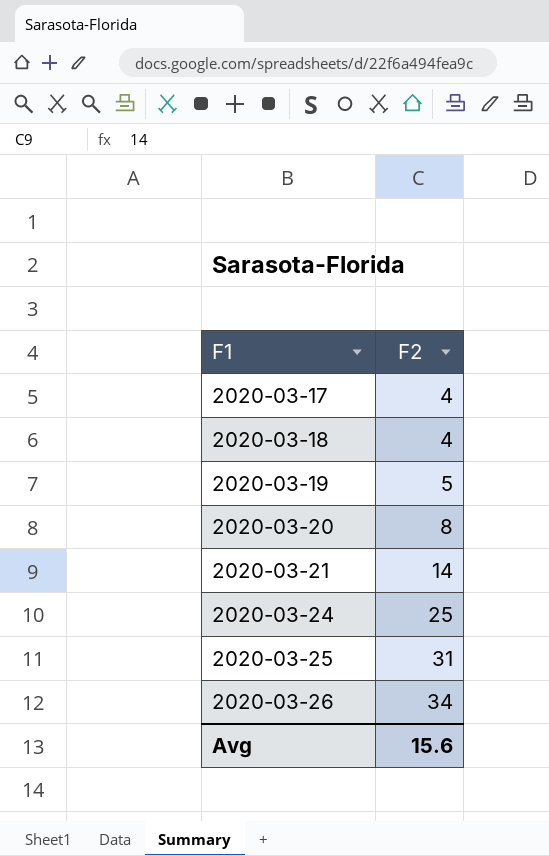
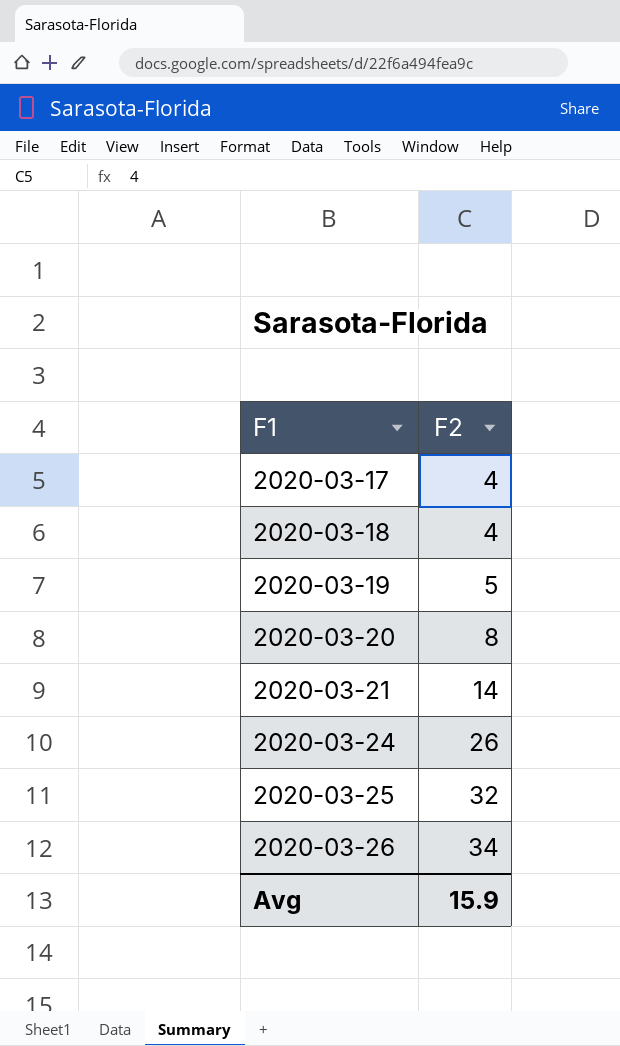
2020-03-24 | F2: 25 -> 26
2020-03-25 | F2: 31 -> 32
Avg | F2: 15.6 -> 15.9

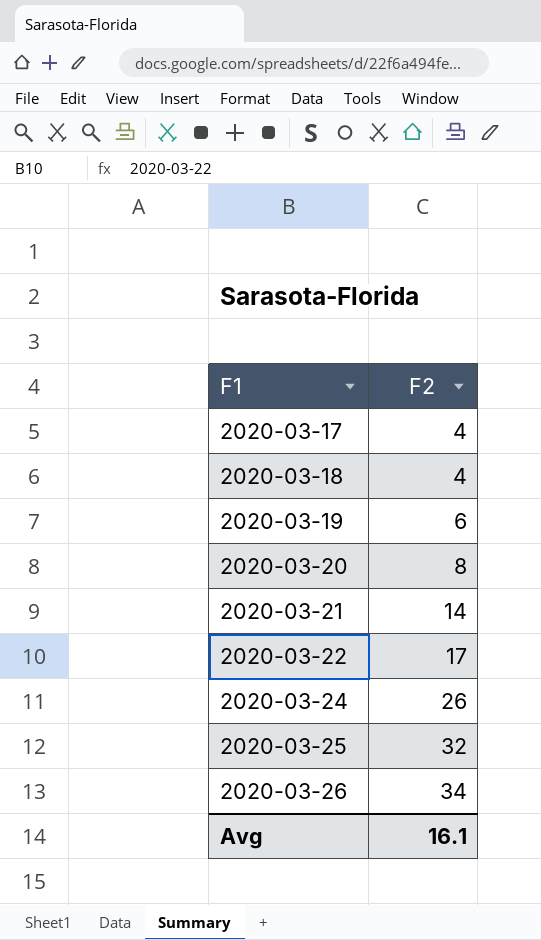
2020-03-19 | F2: 5 -> 6
row 2020-03-22: none -> 17
Avg | F2: 15.9 -> 16.1

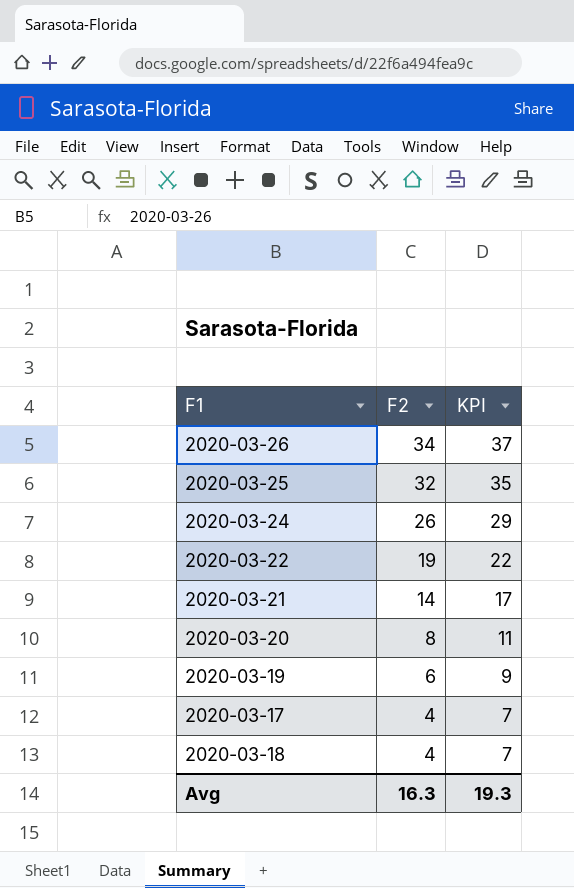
row order: F1 ascending -> F2 descending
column KPI | formula: none -> [F2] + 3
2020-03-22 | F2: 17 -> 19
Avg | F2: 16.1 -> 16.3

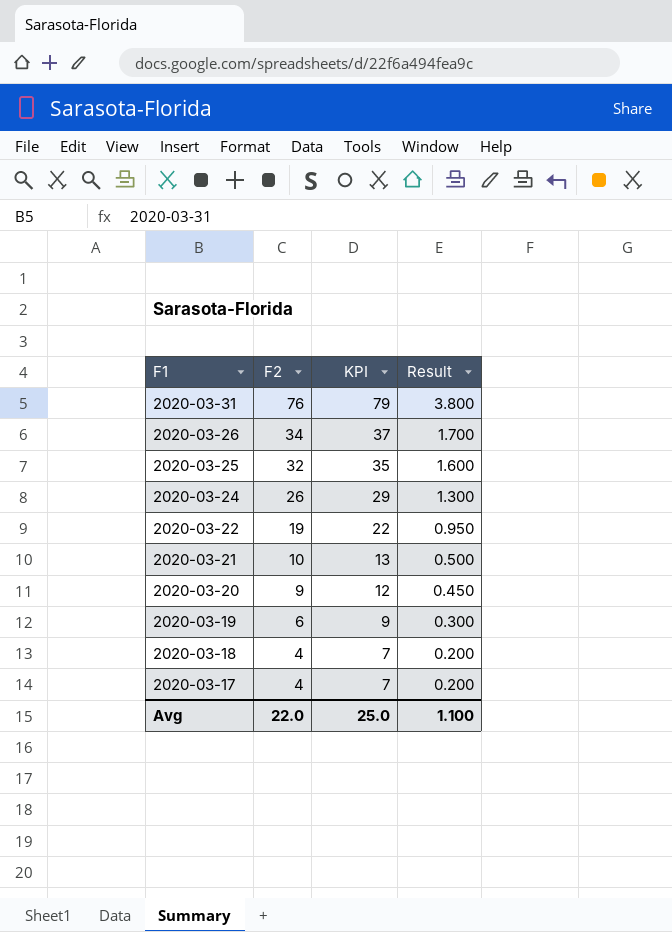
row order: F2 descending -> F1 descending
column Result | formula: none -> [F2] * 0.05
row 2020-03-31: none -> 76 | 79 | 3.800
2020-03-21 | F2: 14 -> 10
2020-03-21 | KPI: 17 -> 13
2020-03-20 | F2: 8 -> 9
2020-03-20 | KPI: 11 -> 12
Avg | F2: 16.3 -> 22.0
Avg | KPI: 19.3 -> 25.0

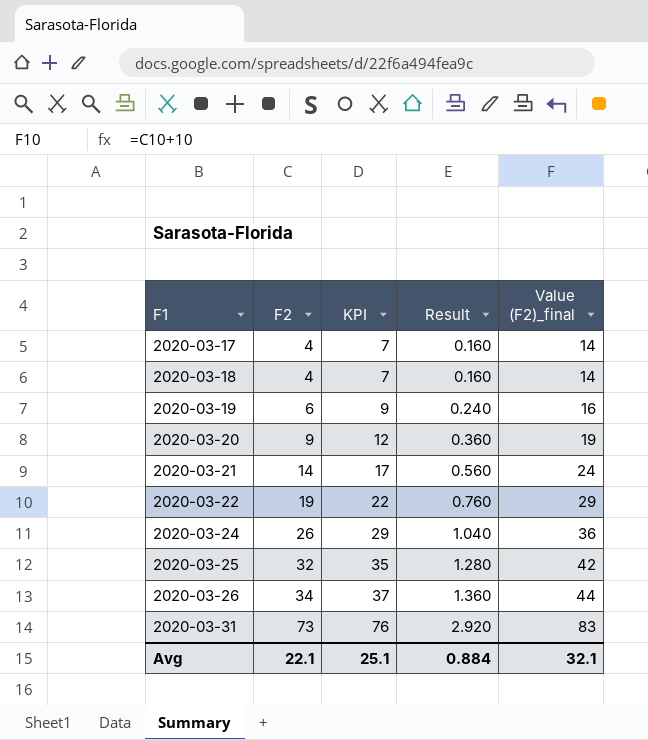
row order: F1 descending -> F1 ascending
column Result | formula: [F2] * 0.05 -> [F2] * 0.04
column Value (F2)_final | formula: none -> [F2] + 10
2020-03-21 | F2: 10 -> 14
2020-03-21 | KPI: 13 -> 17
2020-03-31 | F2: 76 -> 73
2020-03-31 | KPI: 79 -> 76
Avg | F2: 22.0 -> 22.1
Avg | KPI: 25.0 -> 25.1
Avg | Result: 1.100 -> 0.884

